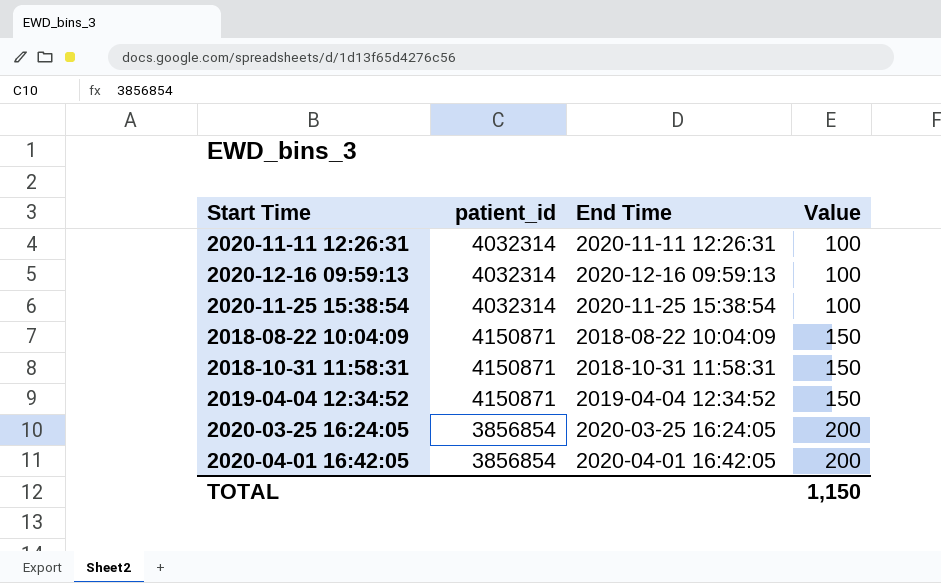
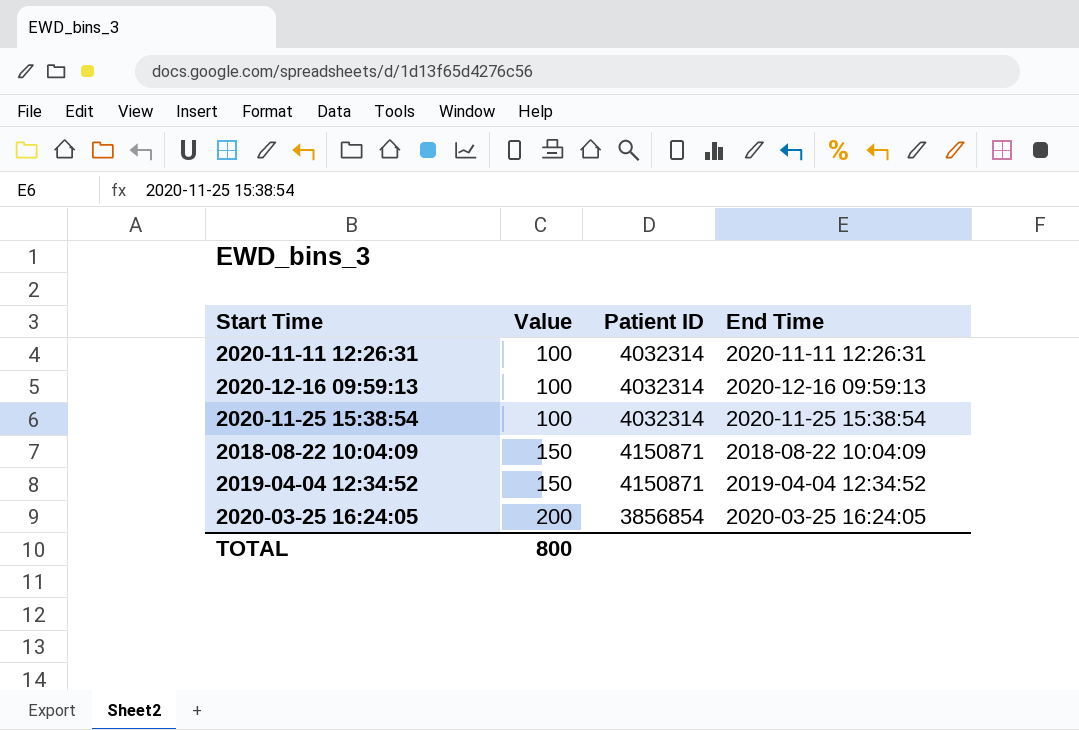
column Value | position: 4 -> 2
column name: patient_id -> Patient ID
row 2018-10-31 11:58:31: 4150871 | 2018-10-31 11:58:31 | 150 -> none
row 2020-04-01 16:42:05: 3856854 | 2020-04-01 16:42:05 | 200 -> none
TOTAL | Value: 1,150 -> 800

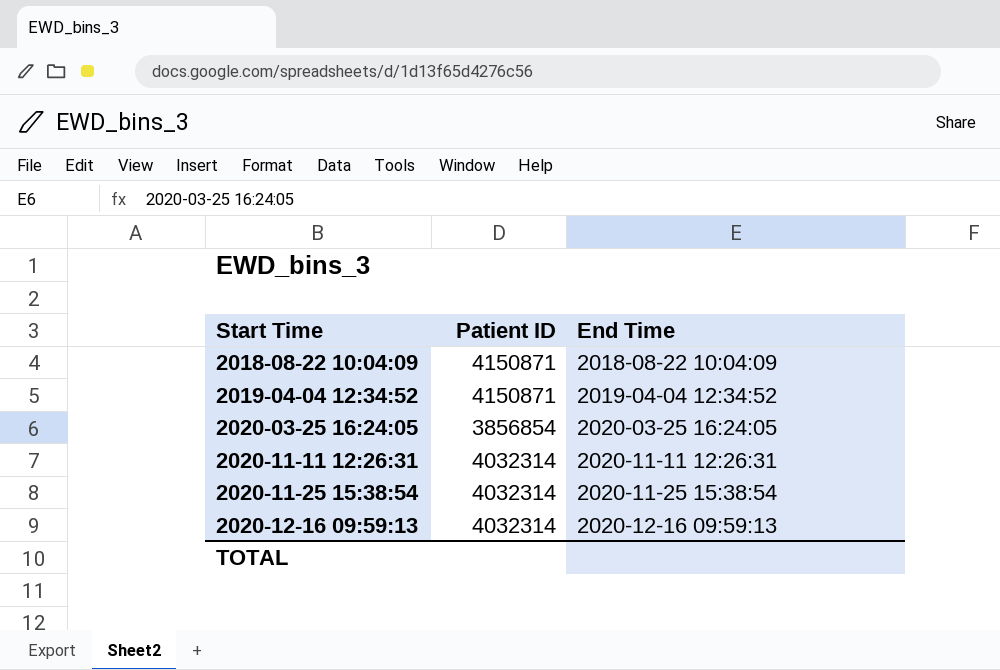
row order: Value ascending -> Start Time ascending
column Value | position: 2 -> none

